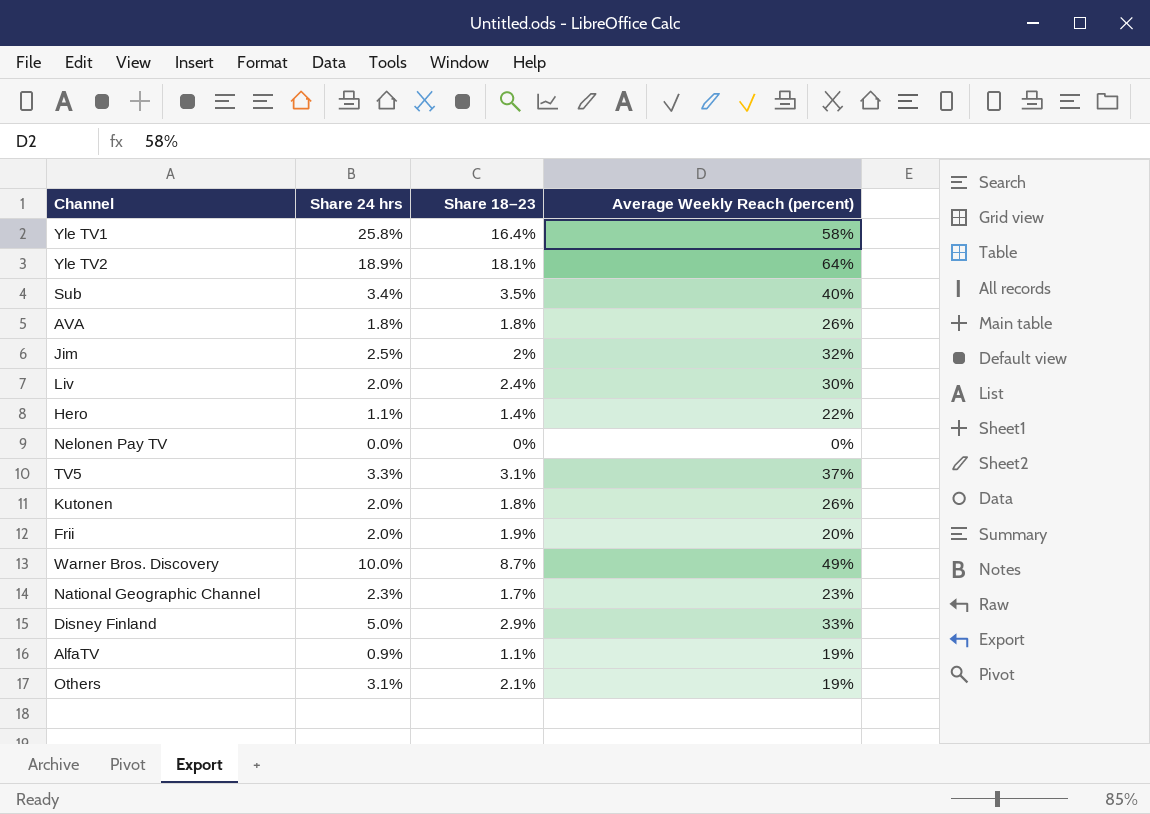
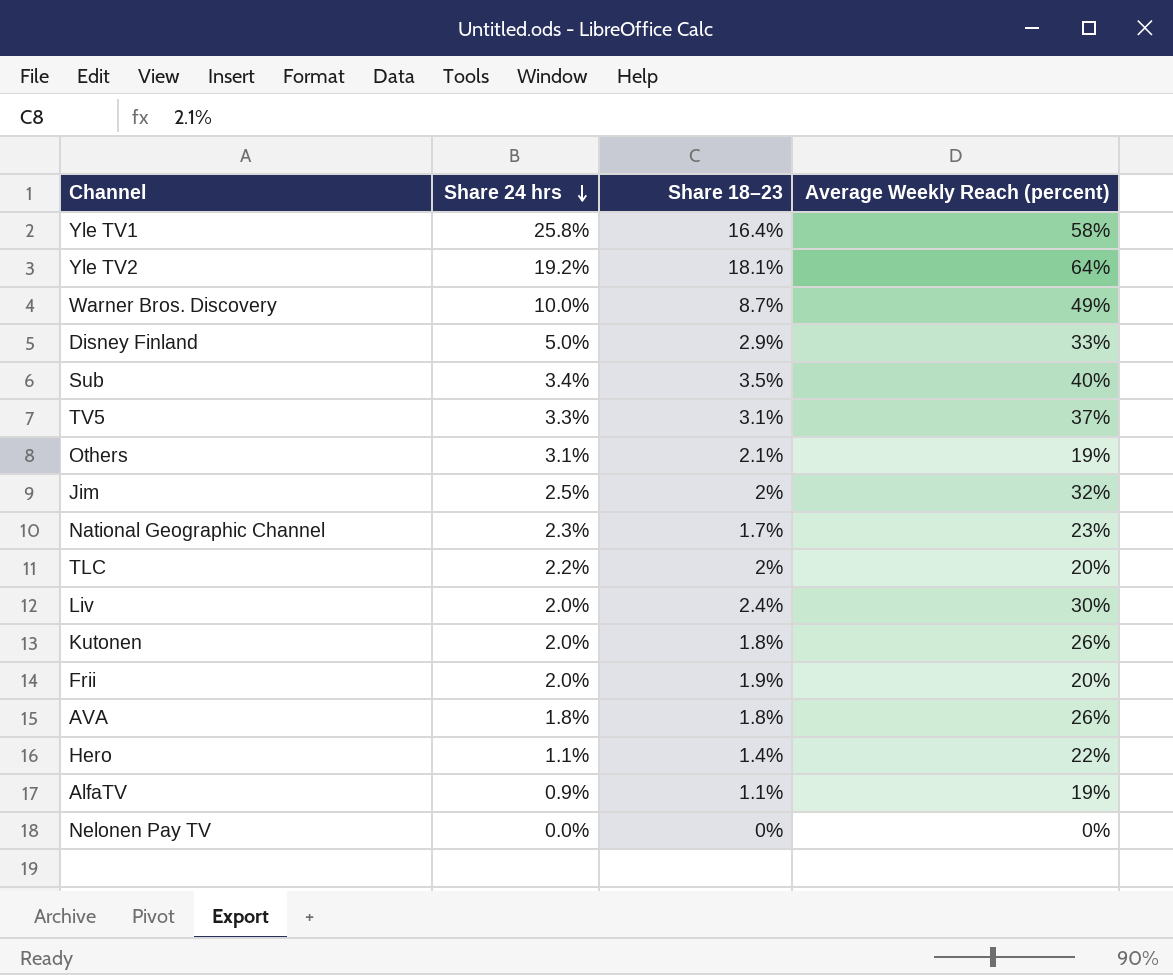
row order: none -> Share 24 hrs descending
Yle TV2 | Share 24 hrs: 18.9% -> 19.2%
row TLC: none -> 2.2% | 2% | 20%

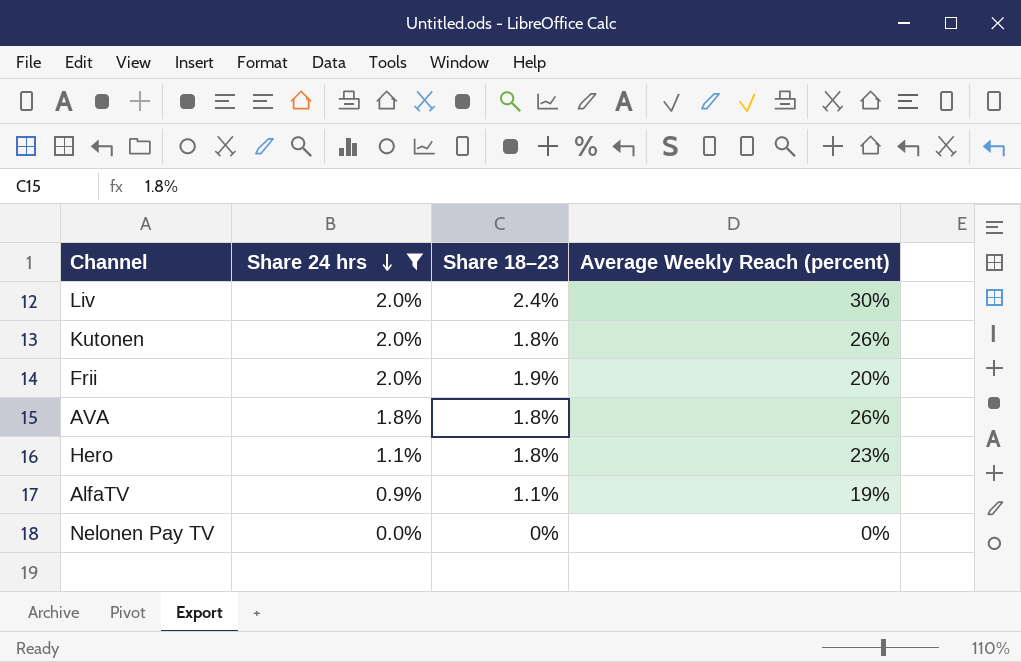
filter: none -> Share 24 hrs <= 2.0%
Hero | Share 18–23: 1.4% -> 1.8%
Hero | Average Weekly Reach (percent): 22% -> 23%

